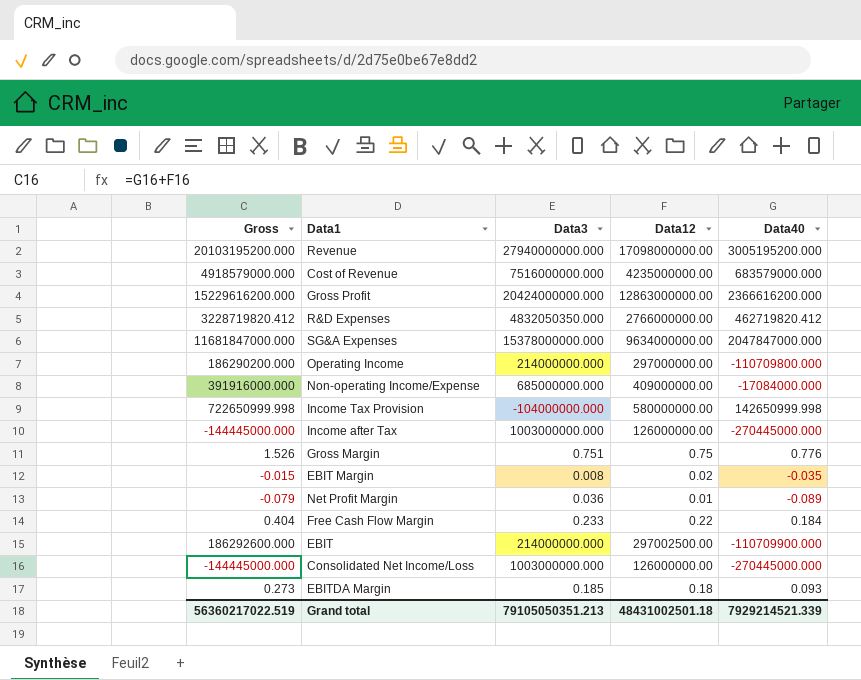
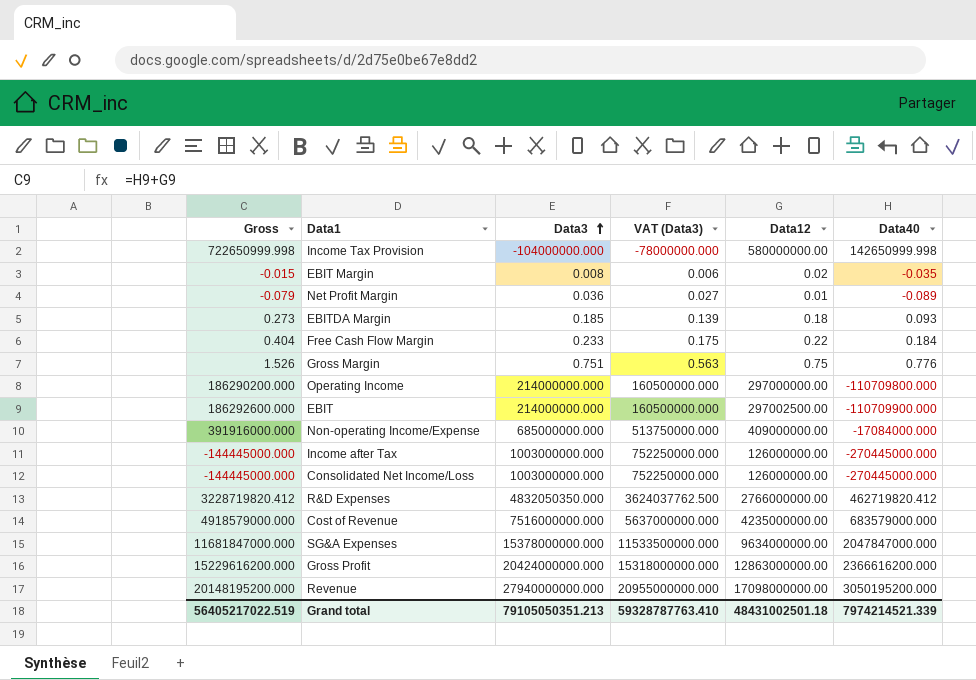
row order: none -> Data3 ascending
column VAT (Data3) | formula: none -> [Data3] * 0.75
Revenue | Gross: 20103195200.000 -> 20148195200.000
Revenue | Data40: 3005195200.000 -> 3050195200.000
Grand total | Gross: 56360217022.519 -> 56405217022.519
Grand total | Data40: 7929214521.339 -> 7974214521.339

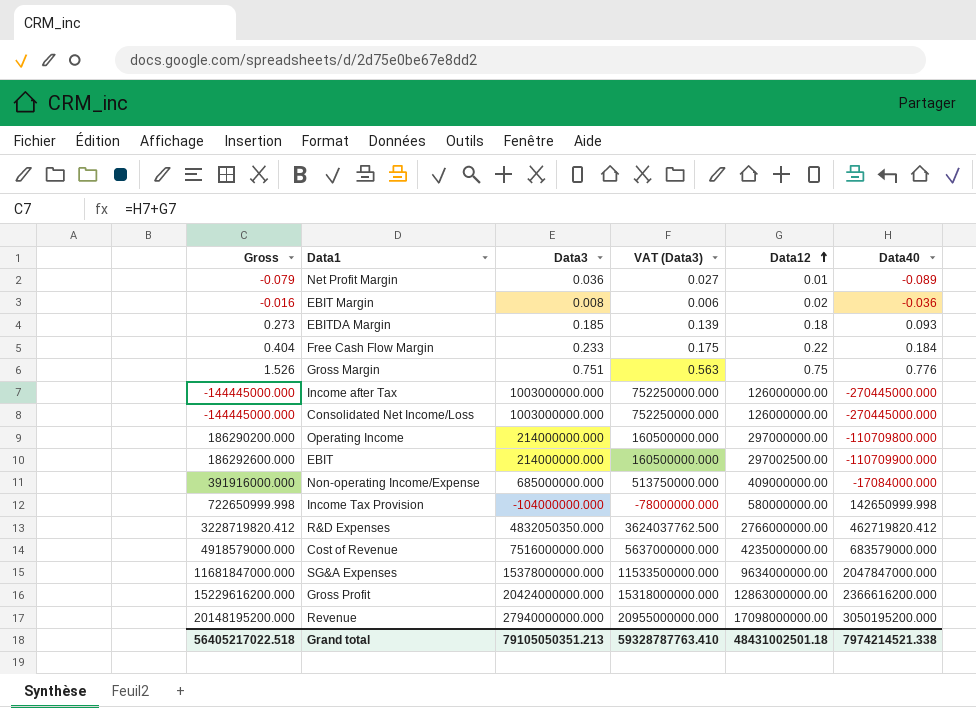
row order: Data3 ascending -> Data12 ascending
EBIT Margin | Gross: -0.015 -> -0.016
EBIT Margin | Data40: -0.035 -> -0.036
Grand total | Gross: 56405217022.519 -> 56405217022.518
Grand total | Data40: 7974214521.339 -> 7974214521.338

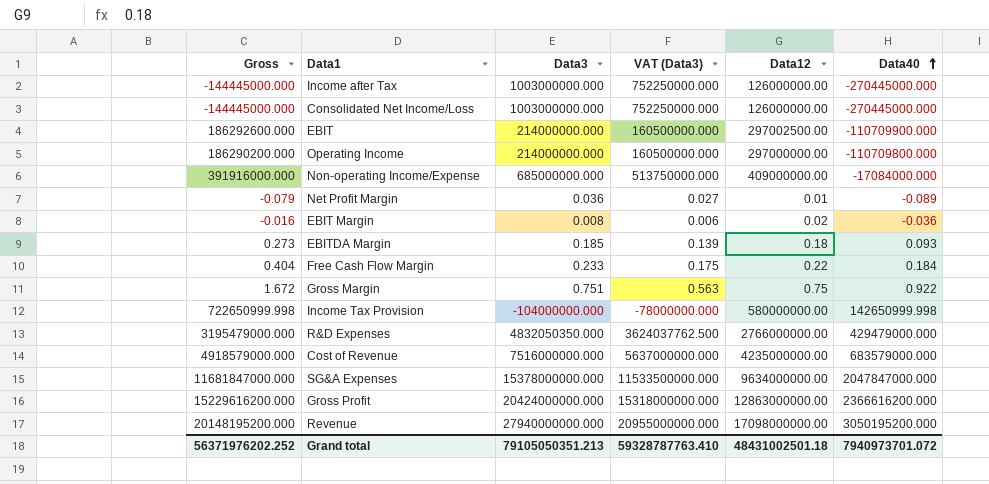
row order: Data12 ascending -> Data40 ascending
Gross Margin | Gross: 1.526 -> 1.672
Gross Margin | Data40: 0.776 -> 0.922
R&D Expenses | Gross: 3228719820.412 -> 3195479000.000
R&D Expenses | Data40: 462719820.412 -> 429479000.000
Grand total | Gross: 56405217022.518 -> 56371976202.252
Grand total | Data40: 7974214521.338 -> 7940973701.072

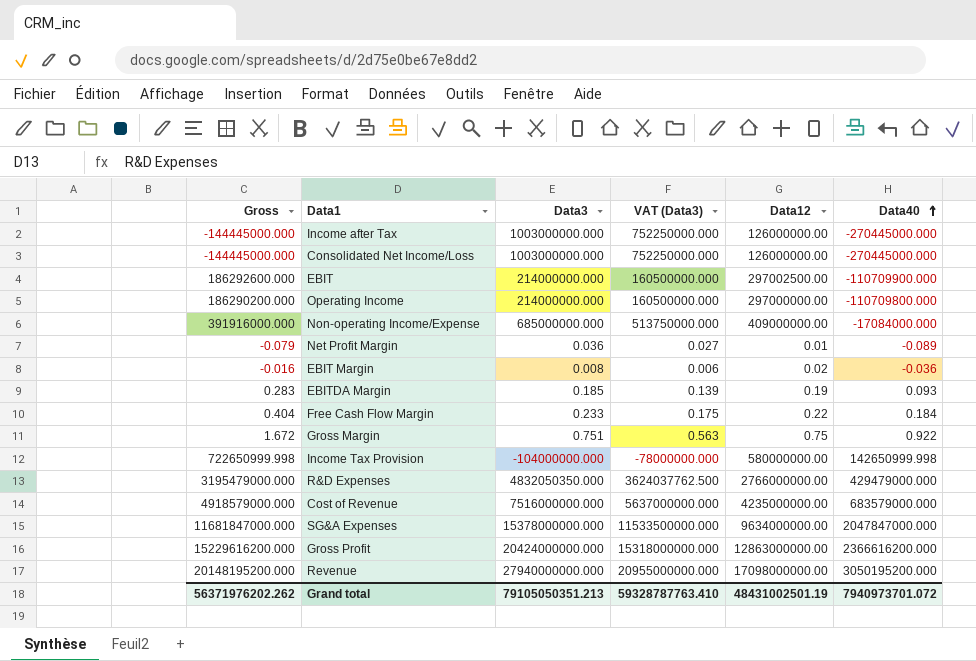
EBITDA Margin | Gross: 0.273 -> 0.283
EBITDA Margin | Data12: 0.18 -> 0.19
Grand total | Gross: 56371976202.252 -> 56371976202.262
Grand total | Data12: 48431002501.18 -> 48431002501.19

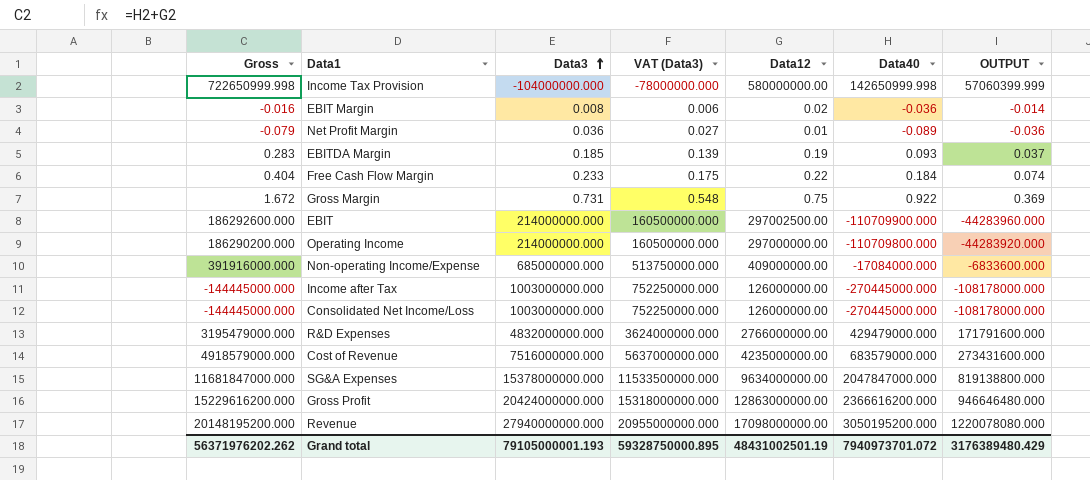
row order: Data40 ascending -> Data3 ascending
column OUTPUT | formula: none -> [Data40] * 0.4
Gross Margin | Data3: 0.751 -> 0.731
Gross Margin | VAT (Data3): 0.563 -> 0.548
R&D Expenses | Data3: 4832050350.000 -> 4832000000.000
R&D Expenses | VAT (Data3): 3624037762.500 -> 3624000000.000
Grand total | Data3: 79105050351.213 -> 79105000001.193
Grand total | VAT (Data3): 59328787763.410 -> 59328750000.895

